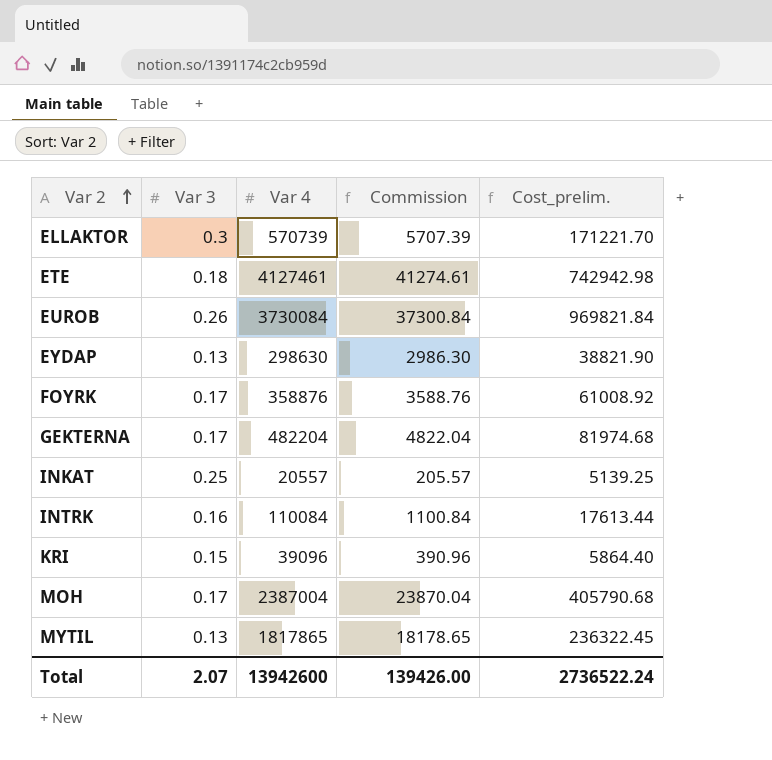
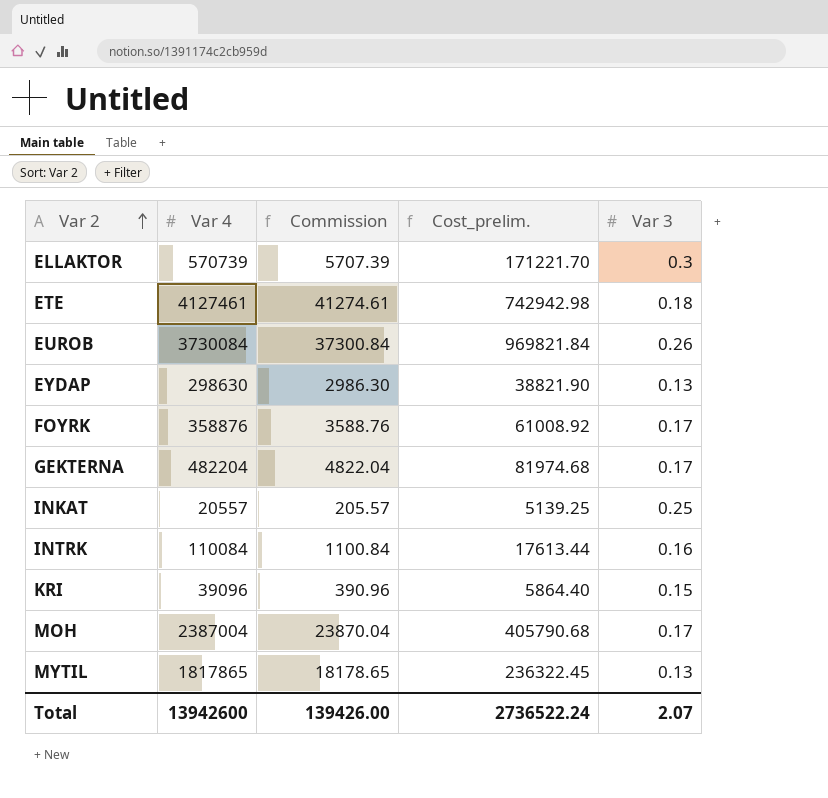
column Var 3 | position: 2 -> 5

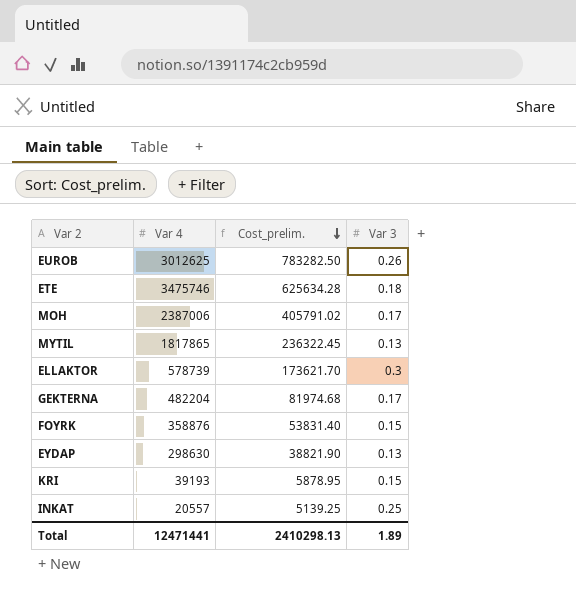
row order: Var 2 ascending -> Cost_prelim. descending
column Commission | formula: [Var 4] * 0.01 -> none
row INTRK: 110084 | 1100.84 | 17613.44 | 0.16 -> none
EUROB | Var 4: 3730084 -> 3012625
EUROB | Cost_prelim.: 969821.84 -> 783282.50
ETE | Var 4: 4127461 -> 3475746
ETE | Cost_prelim.: 742942.98 -> 625634.28
MOH | Var 4: 2387004 -> 2387006
MOH | Cost_prelim.: 405790.68 -> 405791.02
ELLAKTOR | Var 4: 570739 -> 578739
ELLAKTOR | Cost_prelim.: 171221.70 -> 173621.70
FOYRK | Cost_prelim.: 61008.92 -> 53831.40
FOYRK | Var 3: 0.17 -> 0.15
KRI | Var 4: 39096 -> 39193
KRI | Cost_prelim.: 5864.40 -> 5878.95
Total | Var 4: 13942600 -> 12471441
Total | Cost_prelim.: 2736522.24 -> 2410298.13
Total | Var 3: 2.07 -> 1.89

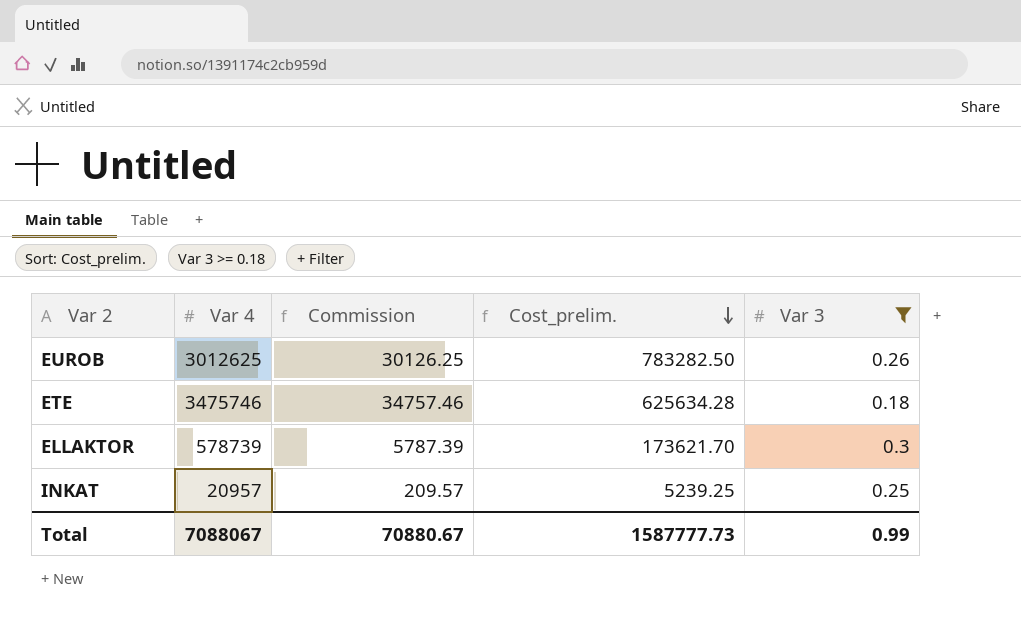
filter: none -> Var 3 >= 0.18
column Commission | formula: none -> [Var 4] * 0.01
INKAT | Var 4: 20557 -> 20957
INKAT | Cost_prelim.: 5139.25 -> 5239.25
Total | Var 4: 12471441 -> 7088067
Total | Cost_prelim.: 2410298.13 -> 1587777.73
Total | Var 3: 1.89 -> 0.99

